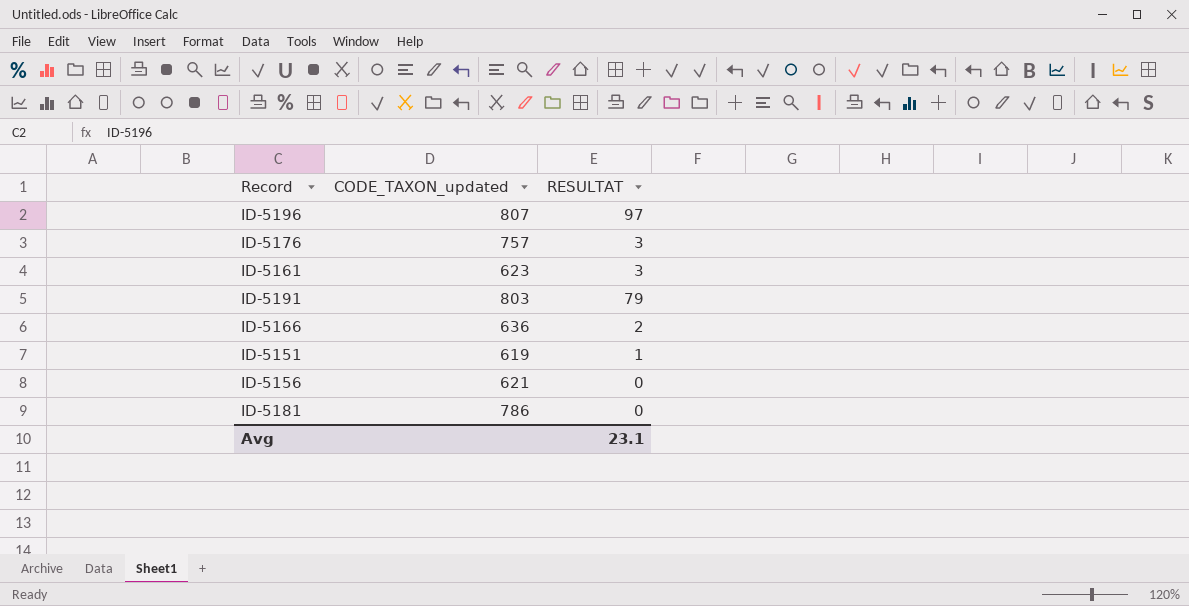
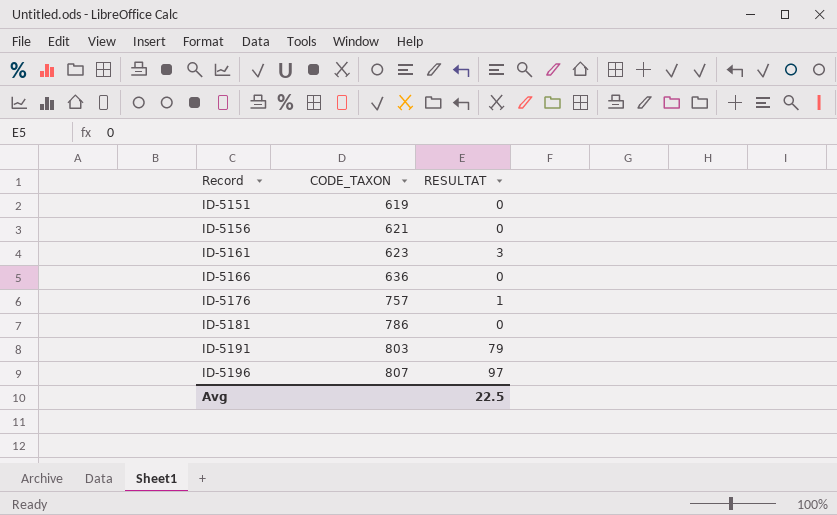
row order: none -> Record ascending
column name: CODE_TAXON_updated -> CODE_TAXON
ID-5151 | RESULTAT: 1 -> 0
ID-5166 | RESULTAT: 2 -> 0
ID-5176 | RESULTAT: 3 -> 1
Avg | RESULTAT: 23.1 -> 22.5

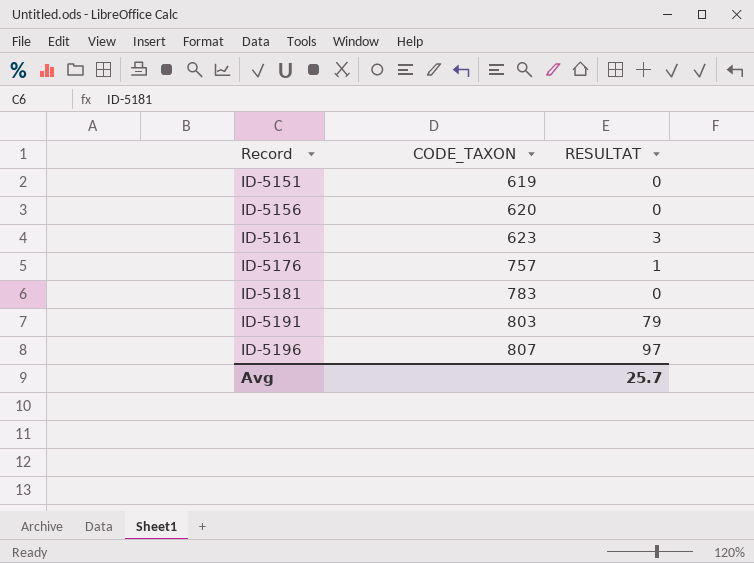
row ID-5166: 636 | 0 -> none
ID-5156 | CODE_TAXON: 621 -> 620
ID-5181 | CODE_TAXON: 786 -> 783
Avg | RESULTAT: 22.5 -> 25.7

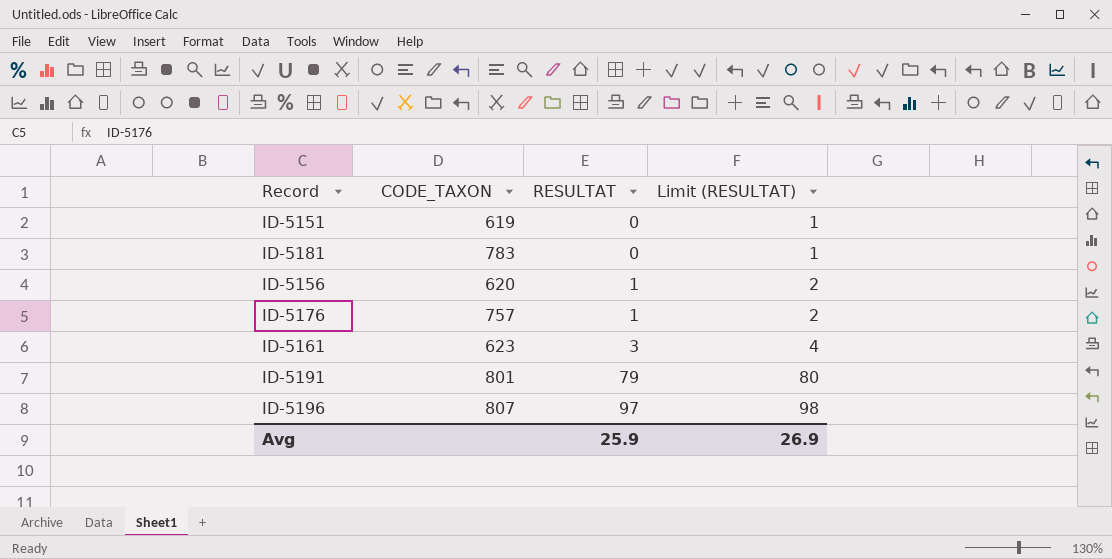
row order: Record ascending -> RESULTAT ascending
column Limit (RESULTAT) | formula: none -> [RESULTAT] + 1
ID-5156 | RESULTAT: 0 -> 1
ID-5191 | CODE_TAXON: 803 -> 801
Avg | RESULTAT: 25.7 -> 25.9

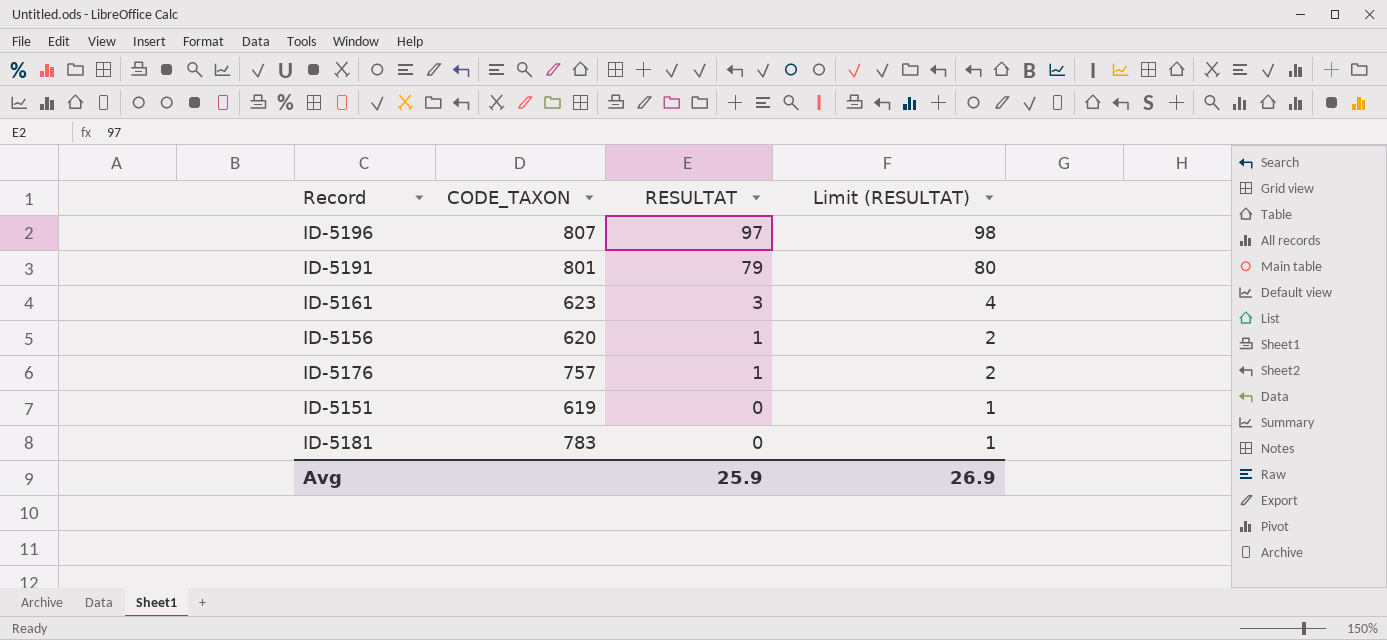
row order: RESULTAT ascending -> RESULTAT descending

